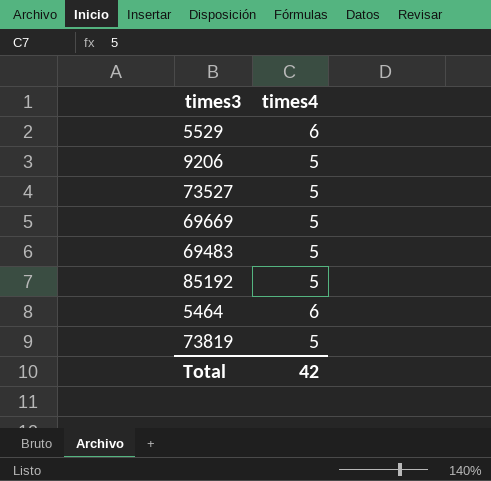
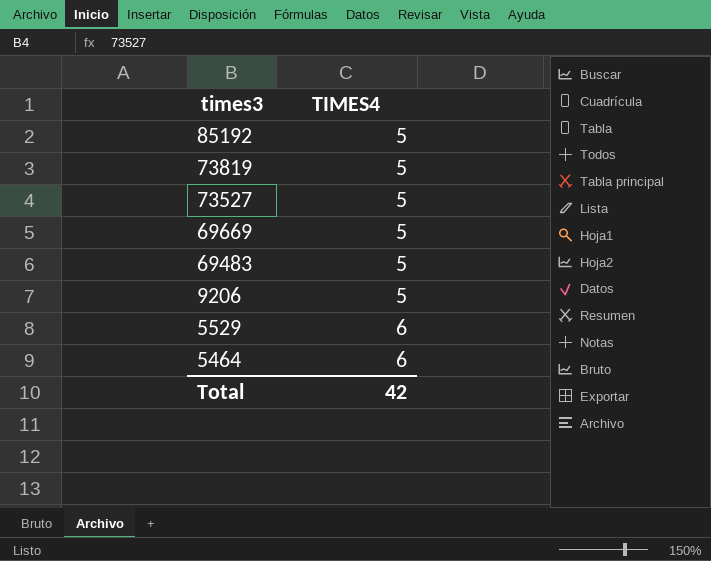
row order: none -> times3 descending
column name: times4 -> TIMES4

